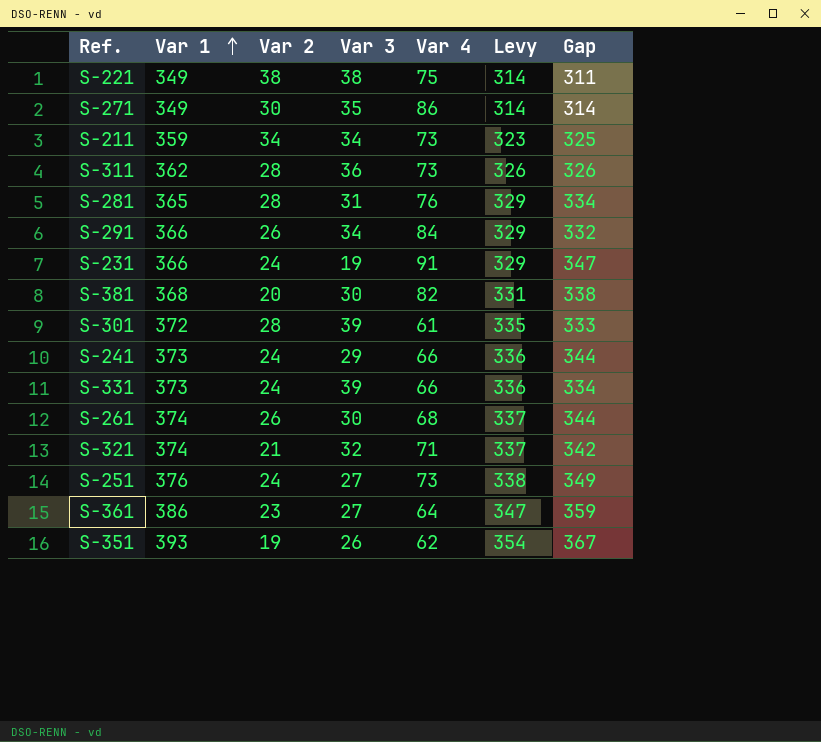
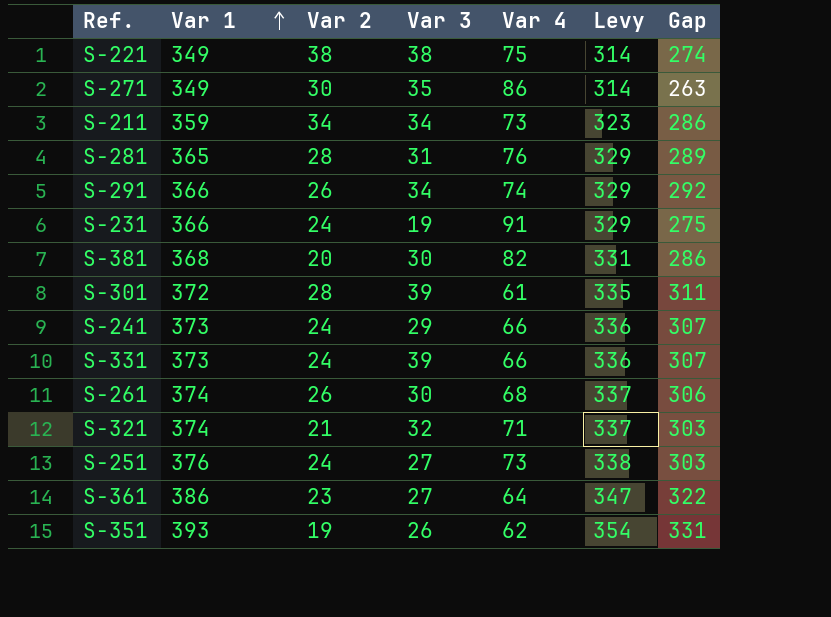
column Gap | formula: [Var 1] - [Var 3] -> [Var 1] - [Var 4]
row S-311: 362 | 28 | 36 | 73 | 326 | 326 -> none
S-291 | Var 4: 84 -> 74

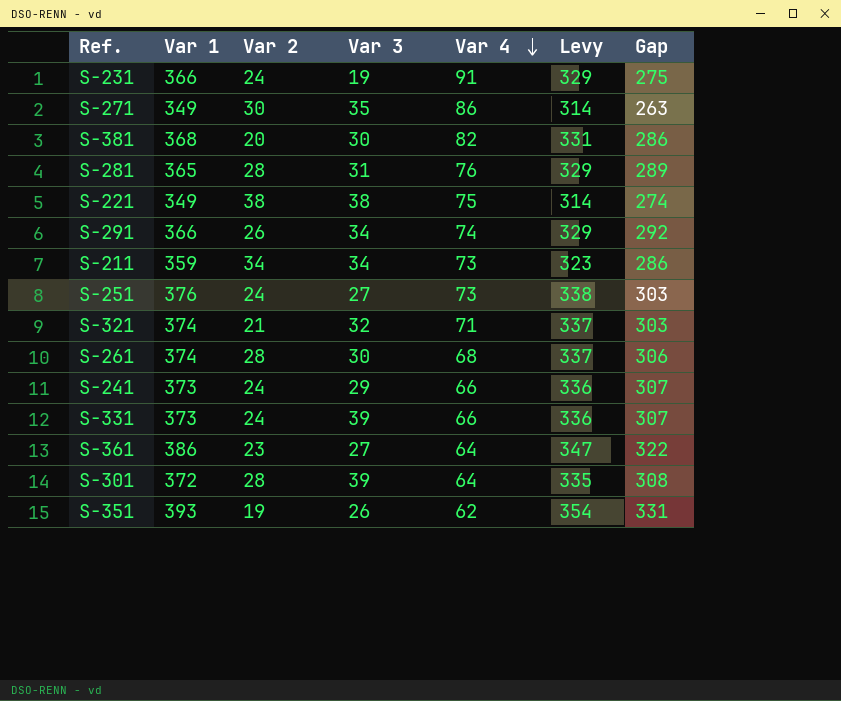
row order: Var 1 ascending -> Var 4 descending
S-261 | Var 2: 26 -> 28
S-301 | Var 4: 61 -> 64
S-301 | Gap: 311 -> 308

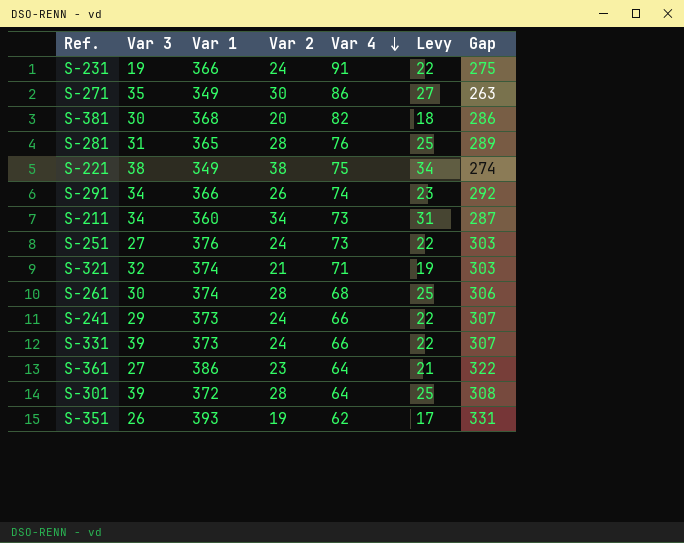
column Var 3 | position: 4 -> 2
column Levy | formula: [Var 1] * 0.9 -> [Var 2] * 0.9
S-211 | Var 1: 359 -> 360
S-211 | Gap: 286 -> 287

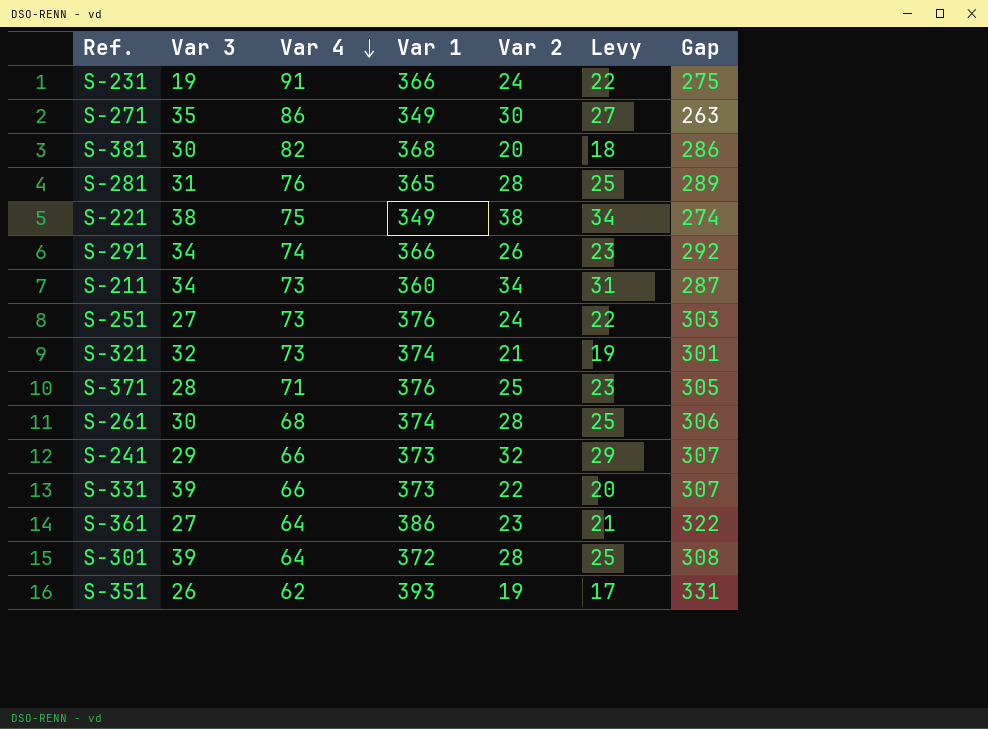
column Var 4 | position: 5 -> 3
S-321 | Var 4: 71 -> 73
S-321 | Gap: 303 -> 301
row S-371: none -> 28 | 71 | 376 | 25 | 23 | 305
S-241 | Var 2: 24 -> 32
S-241 | Levy: 22 -> 29
S-331 | Var 2: 24 -> 22
S-331 | Levy: 22 -> 20

